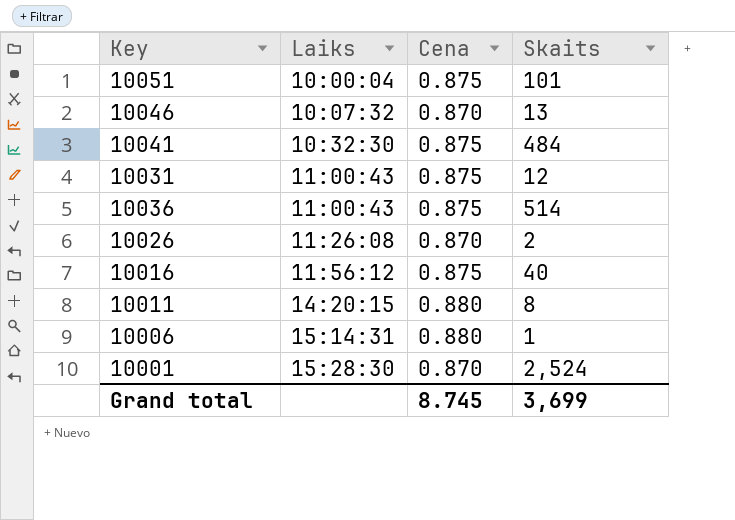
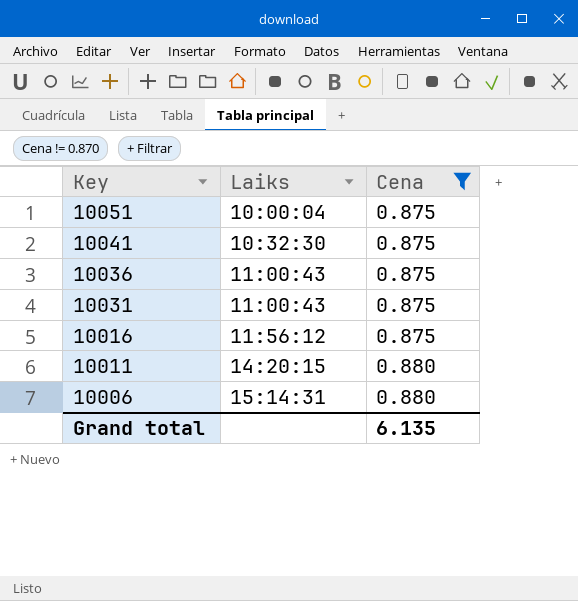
filter: none -> Cena != 0.870
row order: Laiks ascending -> Key descending
column Skaits | position: 4 -> none
Grand total | Cena: 8.745 -> 6.135

